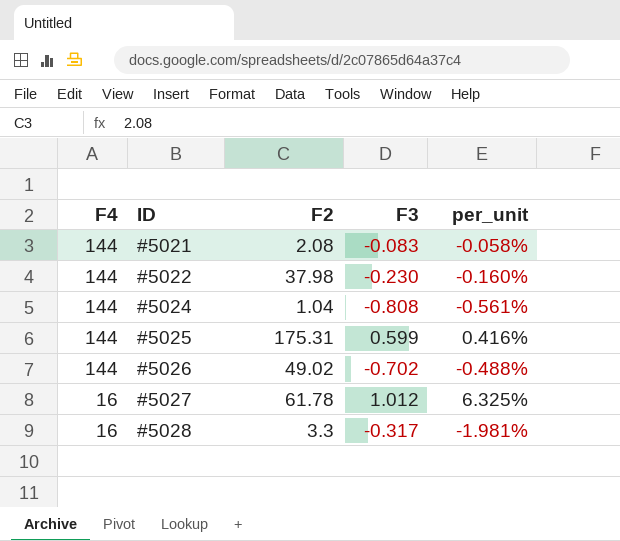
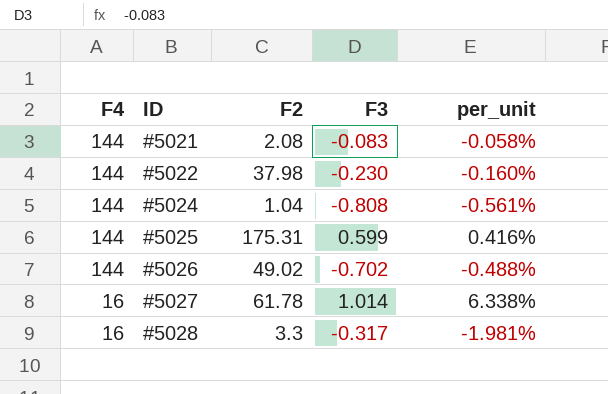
#5027 | F3: 1.012 -> 1.014
#5027 | per_unit: 6.325% -> 6.338%

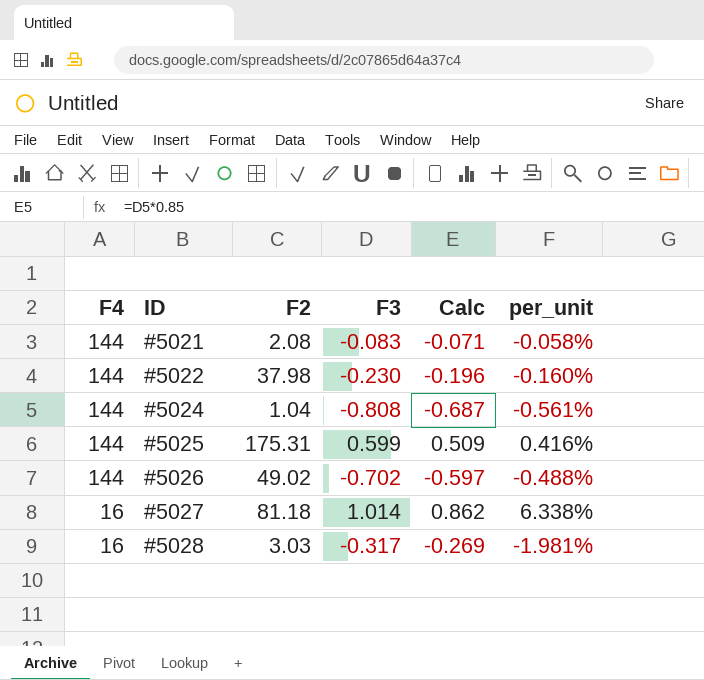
column Calc | formula: none -> [F3] * 0.85
#5027 | F2: 61.78 -> 81.18
#5028 | F2: 3.3 -> 3.03

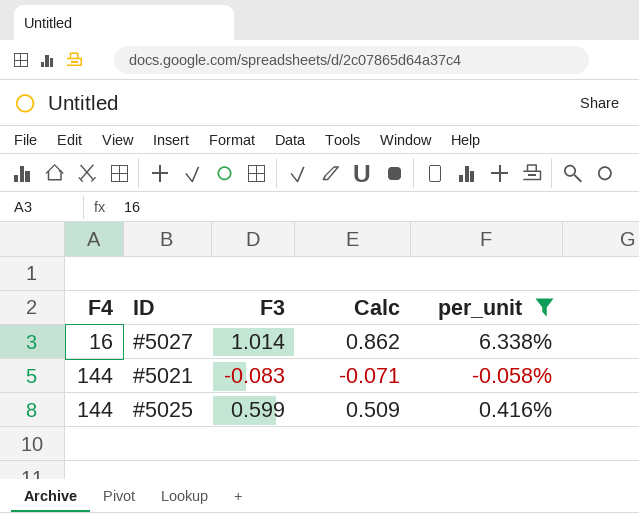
filter: none -> per_unit >= -0.058%
row order: F4 descending -> F4 ascending
column F2 | position: 3 -> none

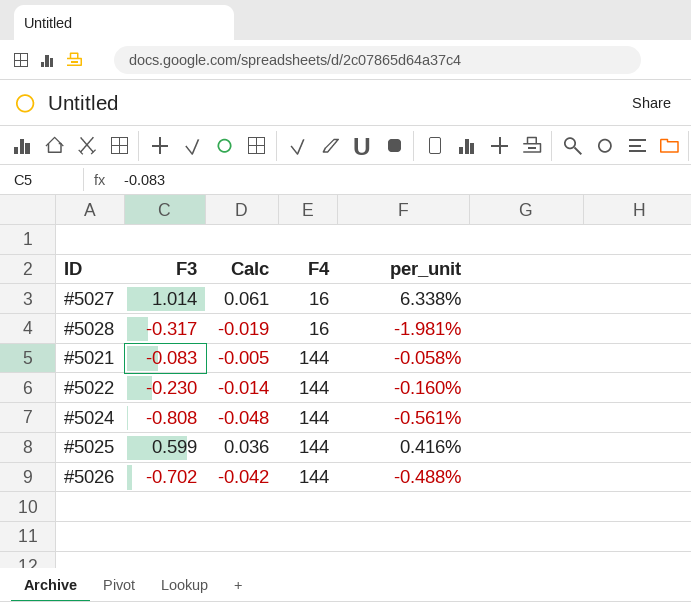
filter: per_unit >= -0.058% -> none
column Calc | formula: [F3] * 0.85 -> [F3] * 0.06
column F4 | position: 1 -> 4

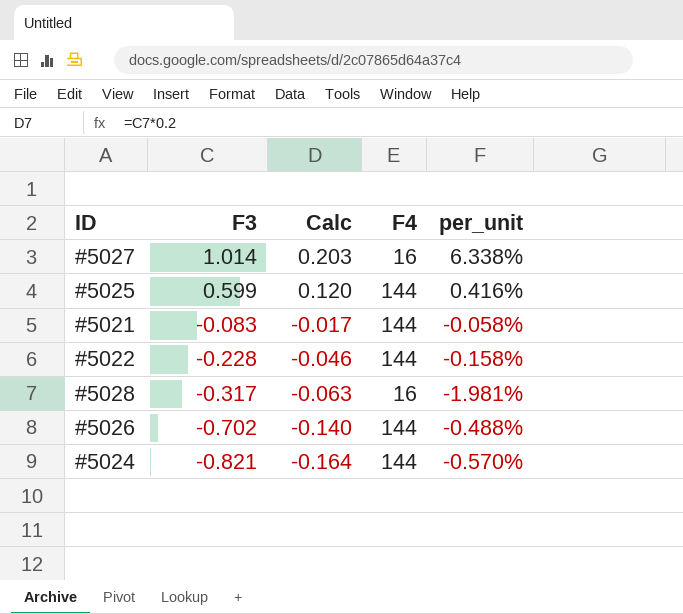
row order: F4 ascending -> F3 descending
column Calc | formula: [F3] * 0.06 -> [F3] * 0.2
#5022 | F3: -0.230 -> -0.228
#5022 | per_unit: -0.160% -> -0.158%
#5024 | F3: -0.808 -> -0.821
#5024 | per_unit: -0.561% -> -0.570%

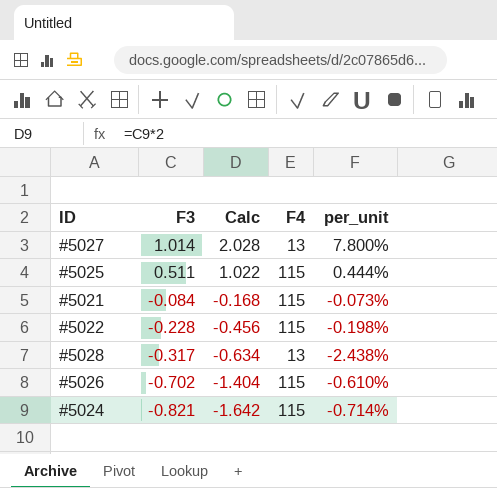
column Calc | formula: [F3] * 0.2 -> [F3] * 2
#5027 | F4: 16 -> 13
#5027 | per_unit: 6.338% -> 7.800%
#5025 | F3: 0.599 -> 0.511
#5025 | F4: 144 -> 115
#5025 | per_unit: 0.416% -> 0.444%
#5021 | F3: -0.083 -> -0.084
#5021 | F4: 144 -> 115
#5021 | per_unit: -0.058% -> -0.073%
#5022 | F4: 144 -> 115
#5022 | per_unit: -0.158% -> -0.198%
#5028 | F4: 16 -> 13
#5028 | per_unit: -1.981% -> -2.438%
#5026 | F4: 144 -> 115
#5026 | per_unit: -0.488% -> -0.610%
#5024 | F4: 144 -> 115
#5024 | per_unit: -0.570% -> -0.714%

